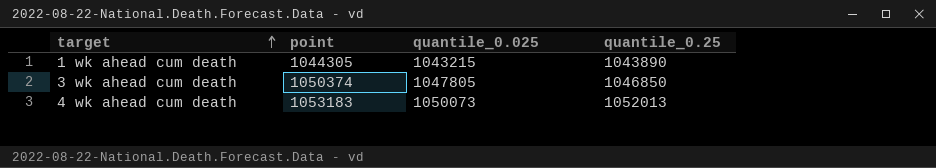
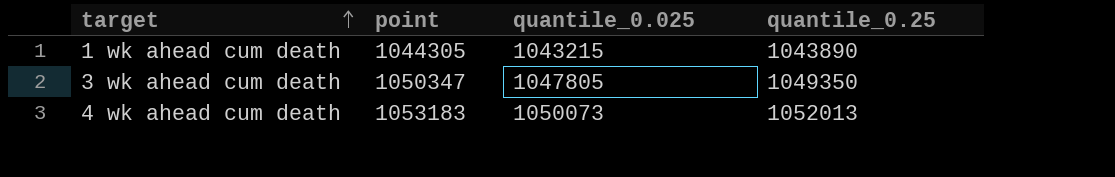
3 wk ahead cum death | point: 1050374 -> 1050347
3 wk ahead cum death | quantile_0.25: 1046850 -> 1049350

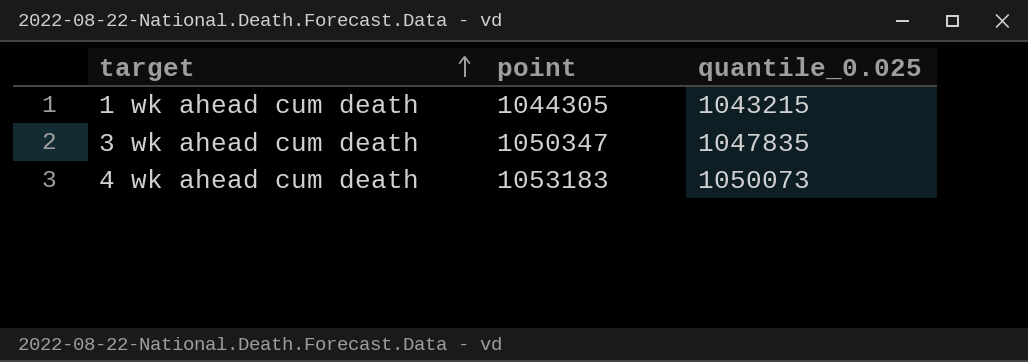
column quantile_0.25 | position: 4 -> none
3 wk ahead cum death | quantile_0.025: 1047805 -> 1047835

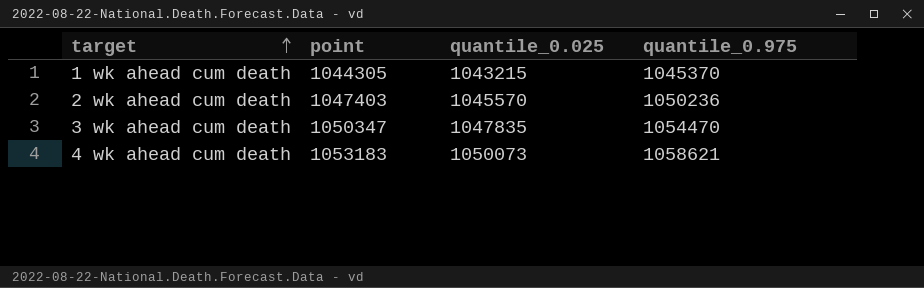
column quantile_0.975 | position: none -> 4
row 2 wk ahead cum death: none -> 1047403 | 1045570 | 1050236

